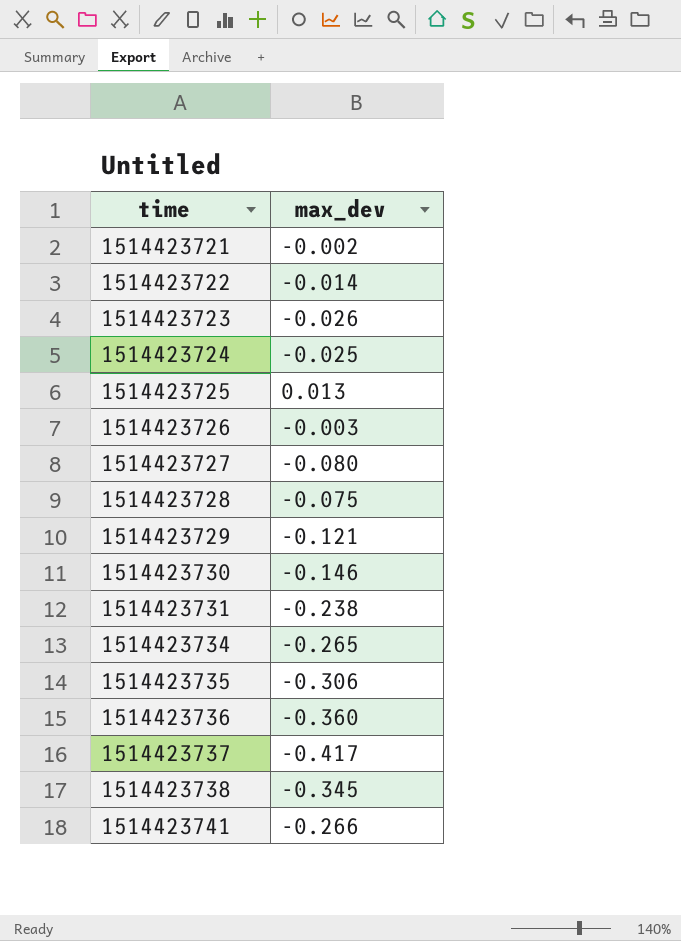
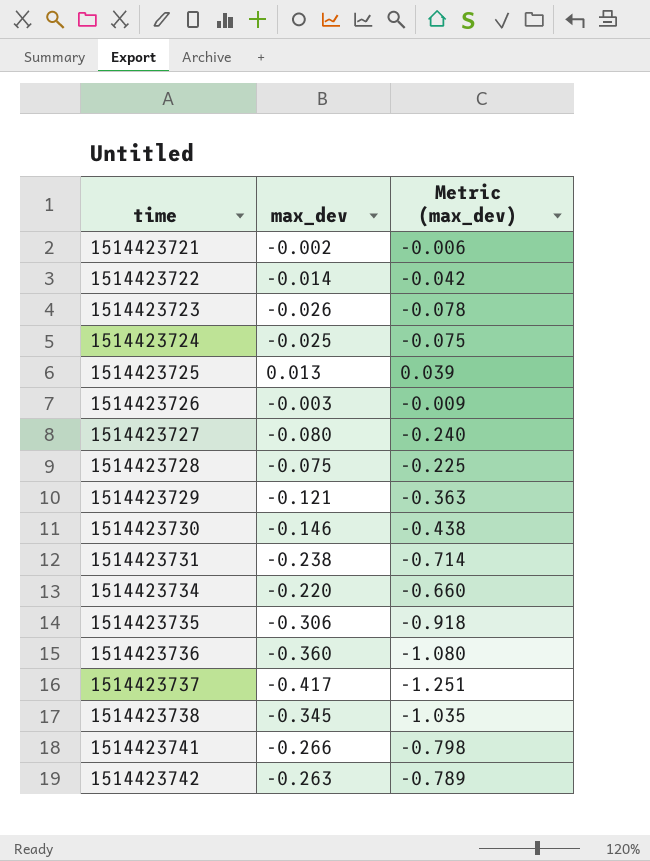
column Metric (max_dev) | formula: none -> [max_dev] * 3
1514423734 | max_dev: -0.265 -> -0.220
row 1514423742: none -> -0.263 | -0.789

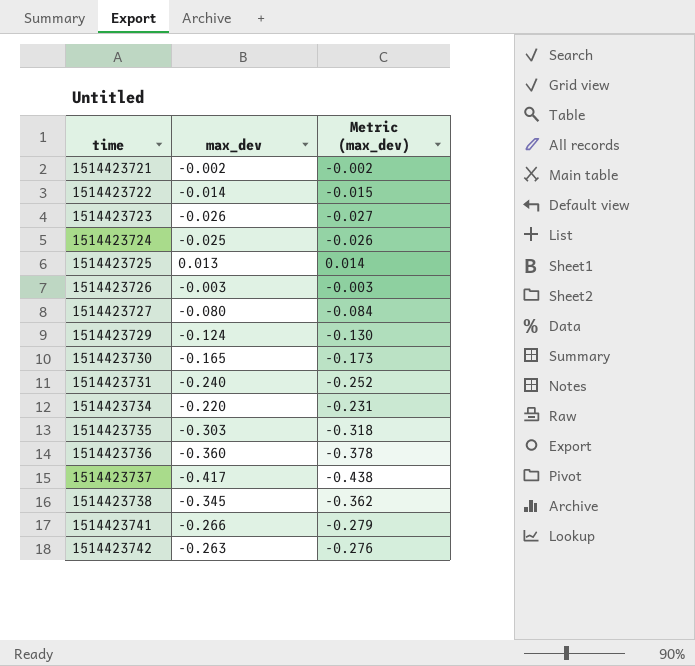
column Metric (max_dev) | formula: [max_dev] * 3 -> [max_dev] * 1.05
row 1514423728: -0.075 | -0.225 -> none
1514423729 | max_dev: -0.121 -> -0.124
1514423730 | max_dev: -0.146 -> -0.165
1514423731 | max_dev: -0.238 -> -0.240
1514423735 | max_dev: -0.306 -> -0.303

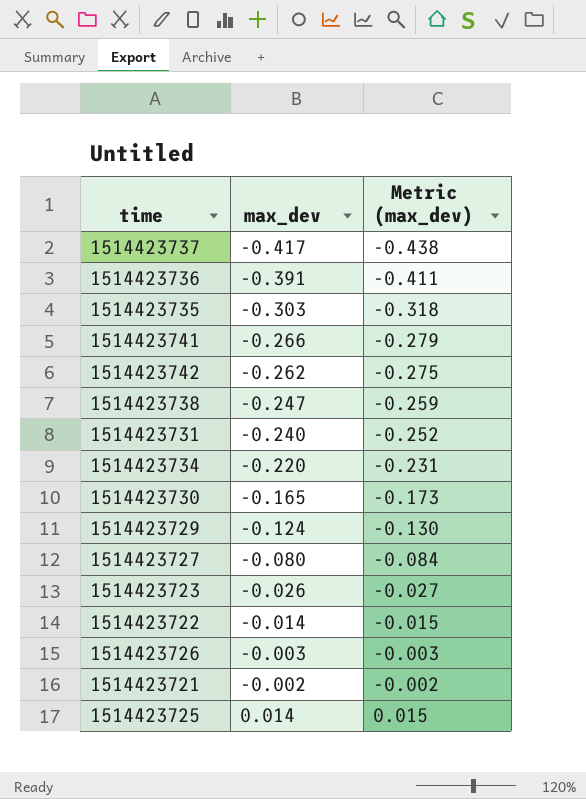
row order: time ascending -> max_dev ascending
row 1514423724: -0.025 | -0.026 -> none
1514423736 | max_dev: -0.360 -> -0.391
1514423736 | Metric (max_dev): -0.378 -> -0.411
1514423742 | max_dev: -0.263 -> -0.262
1514423742 | Metric (max_dev): -0.276 -> -0.275
1514423738 | max_dev: -0.345 -> -0.247
1514423738 | Metric (max_dev): -0.362 -> -0.259
1514423725 | max_dev: 0.013 -> 0.014
1514423725 | Metric (max_dev): 0.014 -> 0.015

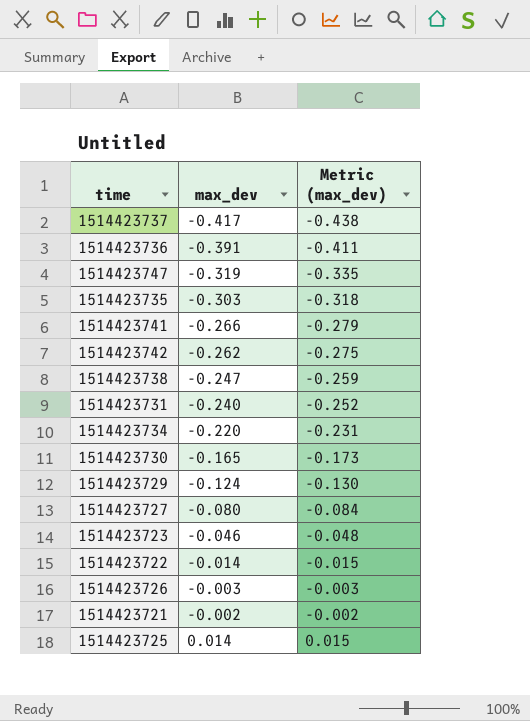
row 1514423747: none -> -0.319 | -0.335
1514423723 | max_dev: -0.026 -> -0.046
1514423723 | Metric (max_dev): -0.027 -> -0.048

